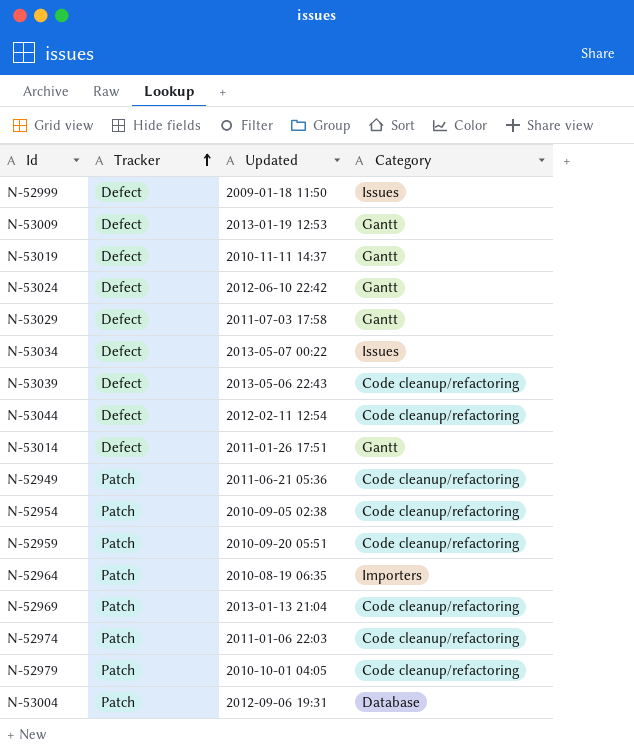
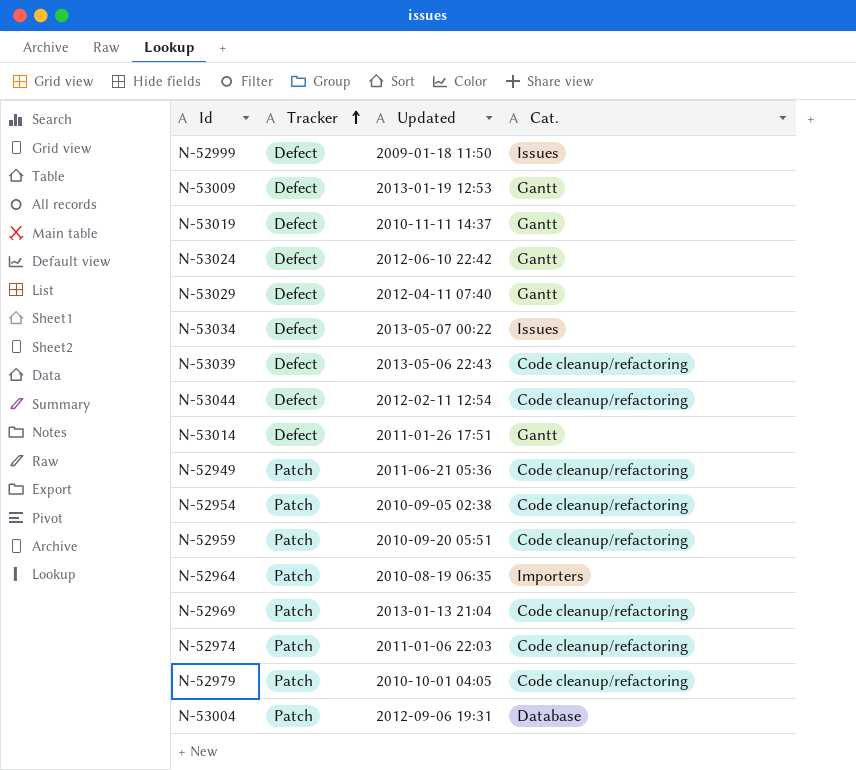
column name: Category -> Cat.
N-53029 | Updated: 2011-07-03 17:58 -> 2012-04-11 07:40

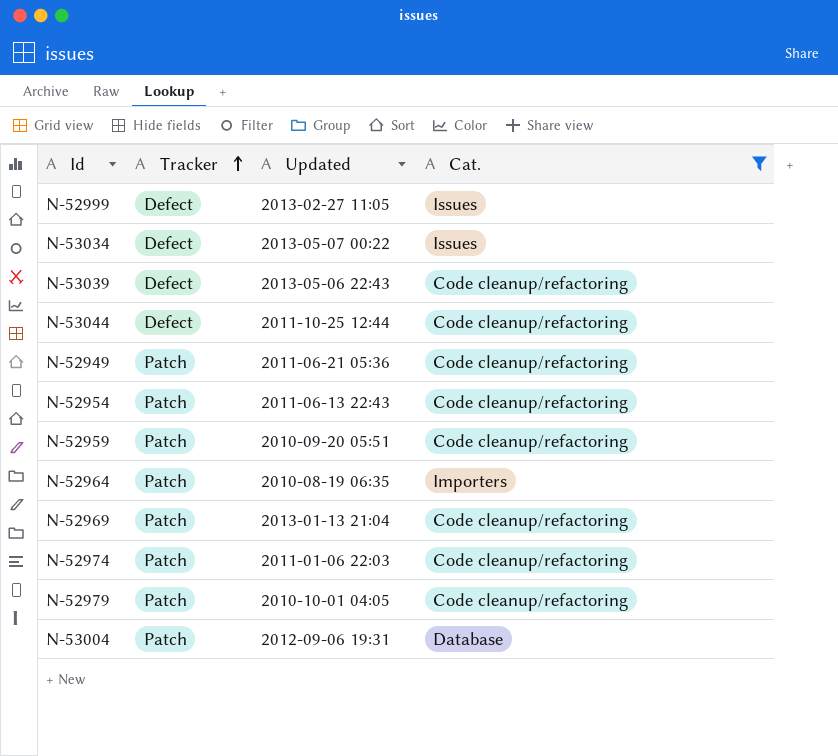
filter: none -> Cat. != Gantt
N-52999 | Updated: 2009-01-18 11:50 -> 2013-02-27 11:05
N-53044 | Updated: 2012-02-11 12:54 -> 2011-10-25 12:44
N-52954 | Updated: 2010-09-05 02:38 -> 2011-06-13 22:43

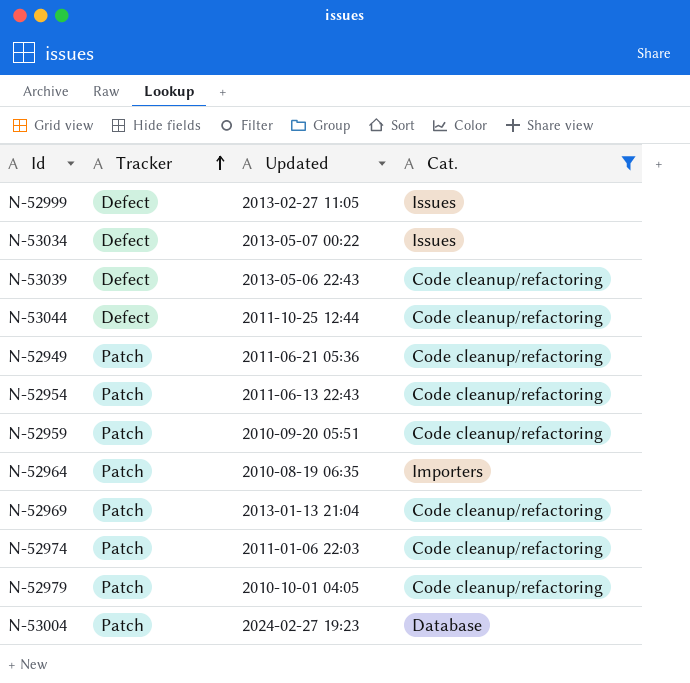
N-53004 | Updated: 2012-09-06 19:31 -> 2024-02-27 19:23

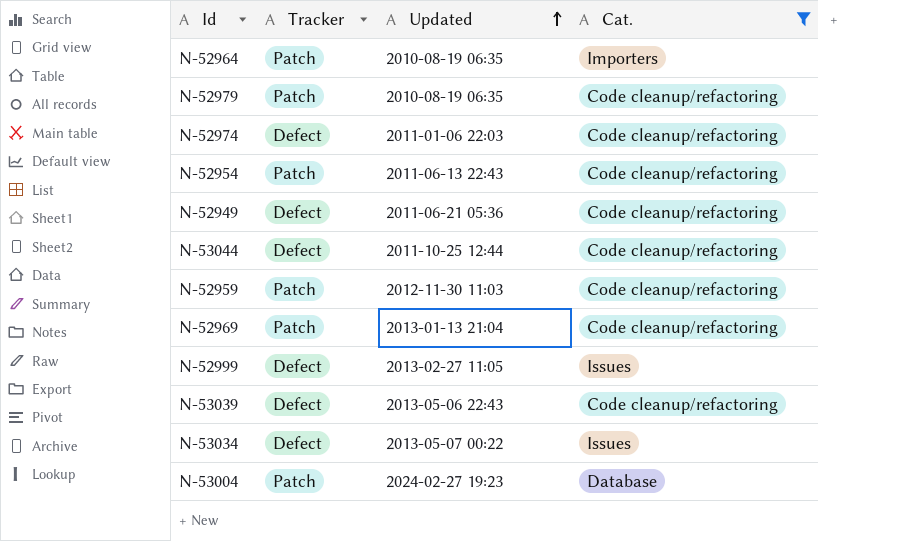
row order: Tracker ascending -> Updated ascending
N-52979 | Updated: 2010-10-01 04:05 -> 2010-08-19 06:35
N-52974 | Tracker: Patch -> Defect
N-52949 | Tracker: Patch -> Defect
N-52959 | Updated: 2010-09-20 05:51 -> 2012-11-30 11:03

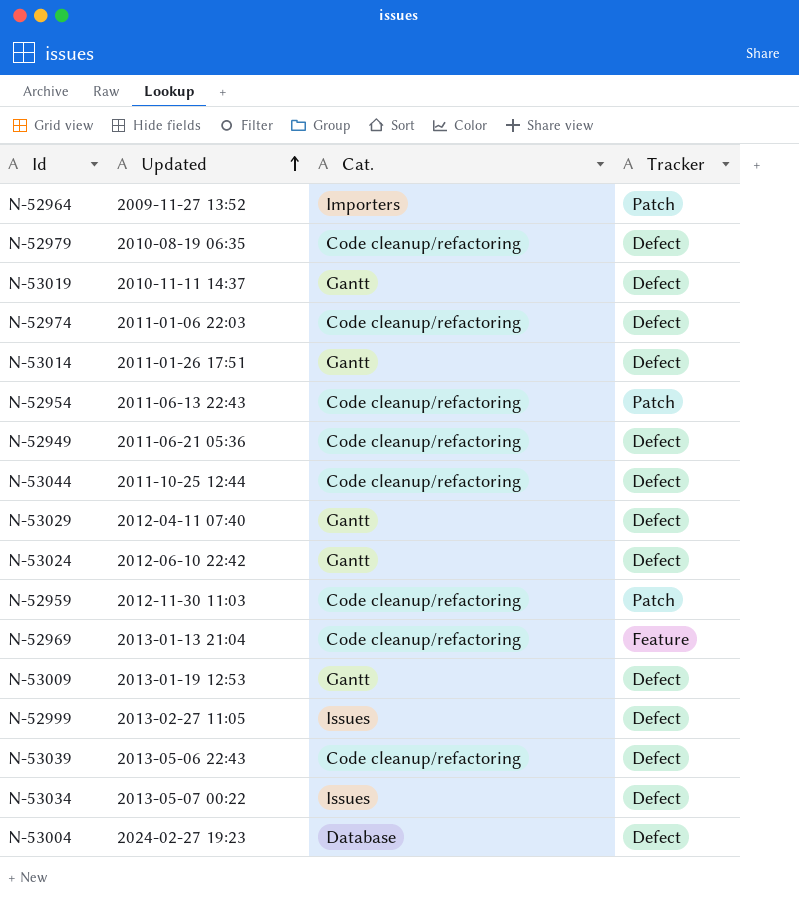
filter: Cat. != Gantt -> none
column Tracker | position: 2 -> 4
N-52964 | Updated: 2010-08-19 06:35 -> 2009-11-27 13:52
N-52979 | Tracker: Patch -> Defect
N-52969 | Tracker: Patch -> Feature
N-53004 | Tracker: Patch -> Defect

